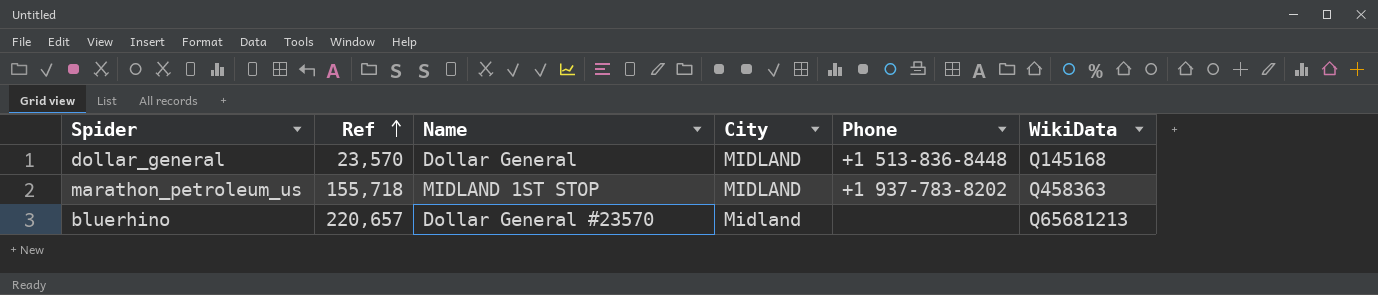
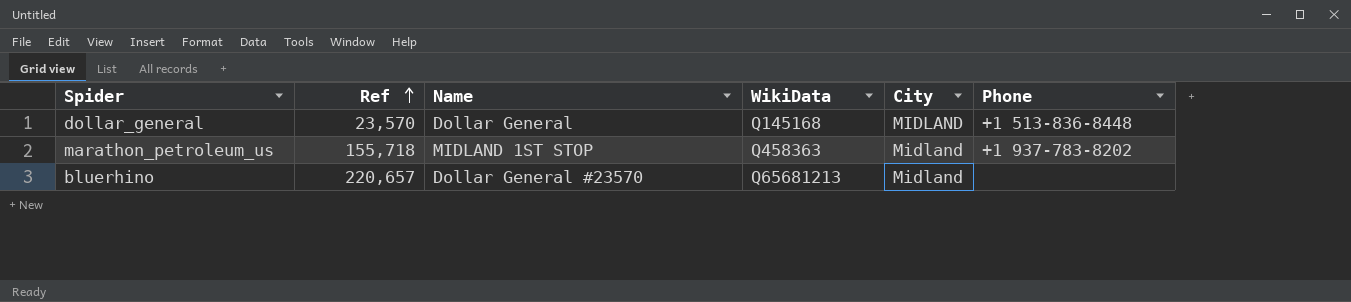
column WikiData | position: 6 -> 4
marathon_petroleum_us | City: MIDLAND -> Midland

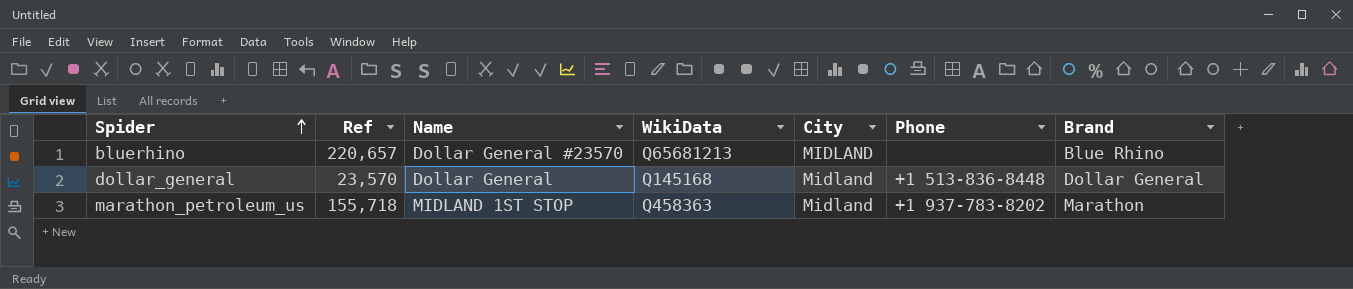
row order: Ref ascending -> Spider ascending
column Brand | position: none -> 7
bluerhino | City: Midland -> MIDLAND
dollar_general | City: MIDLAND -> Midland

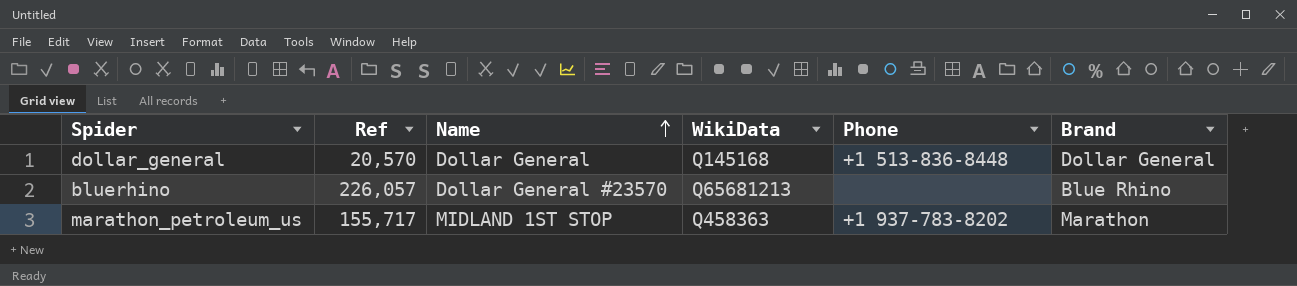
row order: Spider ascending -> Name ascending
column City | position: 5 -> none
dollar_general | Ref: 23,570 -> 20,570
bluerhino | Ref: 220,657 -> 226,057
marathon_petroleum_us | Ref: 155,718 -> 155,717

